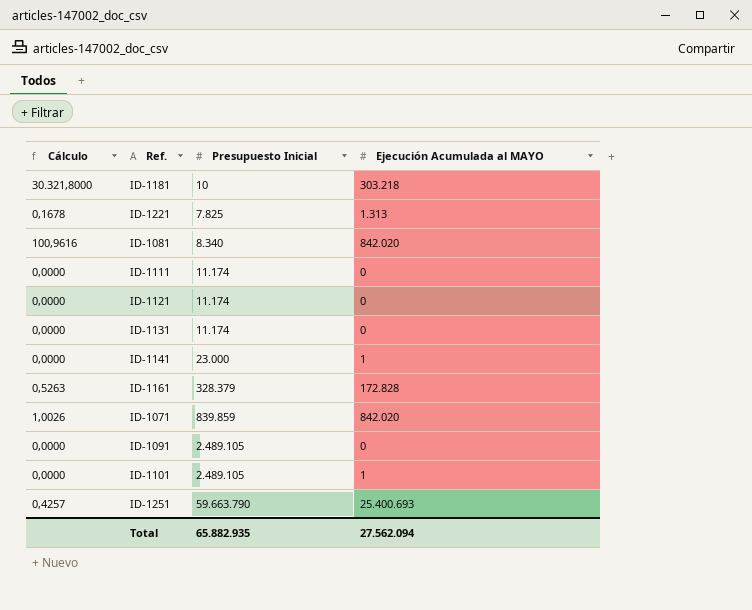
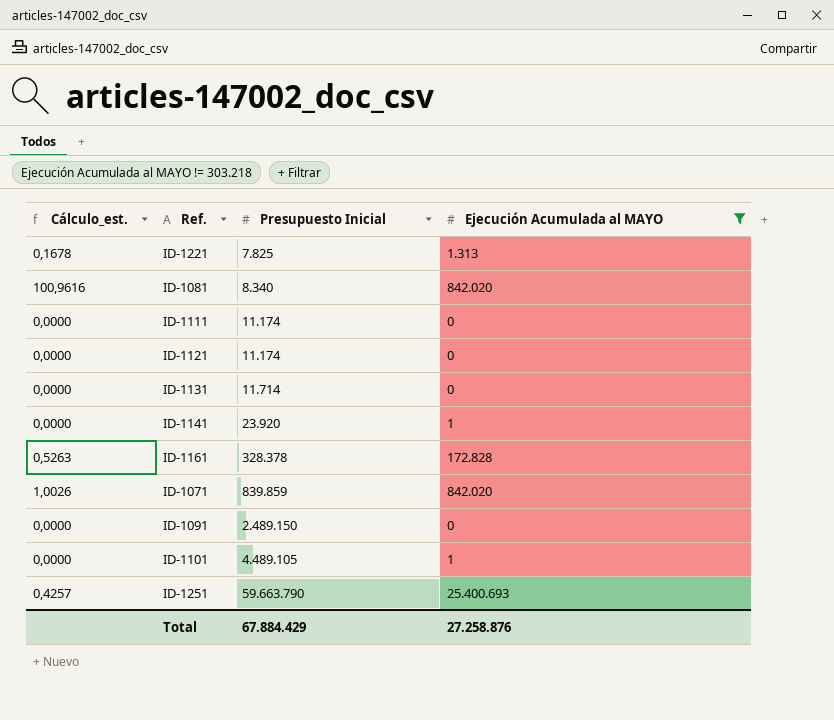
filter: none -> Ejecución Acumulada al MAYO != 303.218
column name: Cálculo -> Cálculo_est.
ID-1131 | Presupuesto Inicial: 11.174 -> 11.714
ID-1141 | Presupuesto Inicial: 23.000 -> 23.920
ID-1161 | Presupuesto Inicial: 328.379 -> 328.378
ID-1091 | Presupuesto Inicial: 2.489.105 -> 2.489.150
ID-1101 | Presupuesto Inicial: 2.489.105 -> 4.489.105
Total | Presupuesto Inicial: 65.882.935 -> 67.884.429
Total | Ejecución Acumulada al MAYO: 27.562.094 -> 27.258.876

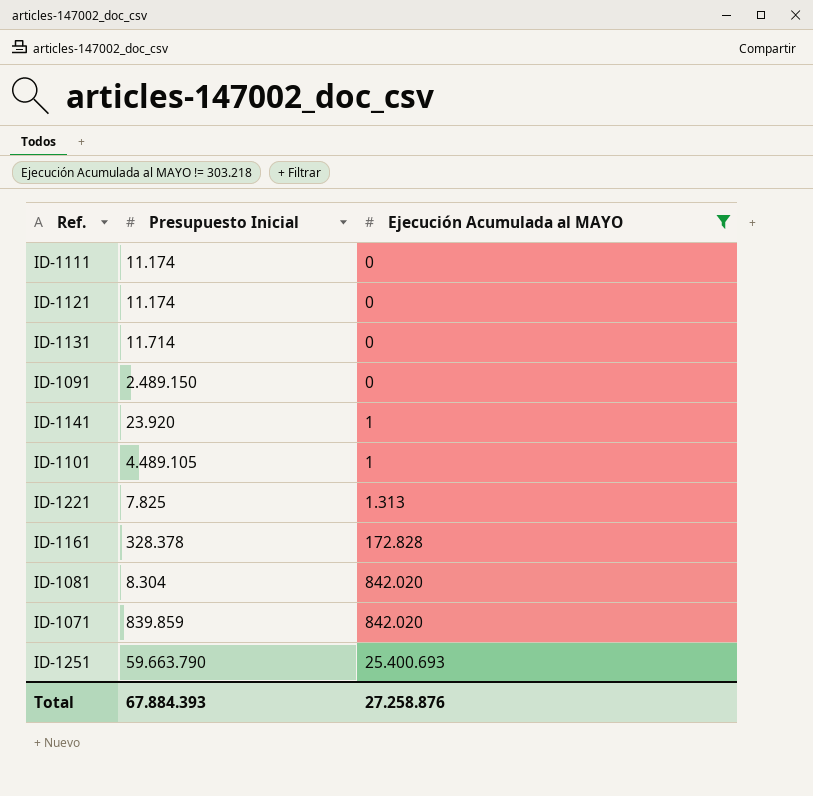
row order: Presupuesto Inicial ascending -> Ejecución Acumulada al MAYO ascending
column Cálculo_est. | formula: [Ejecución Acumulada al MAYO] / [Presupuesto Inicial] -> none
ID-1081 | Presupuesto Inicial: 8.340 -> 8.304
Total | Presupuesto Inicial: 67.884.429 -> 67.884.393

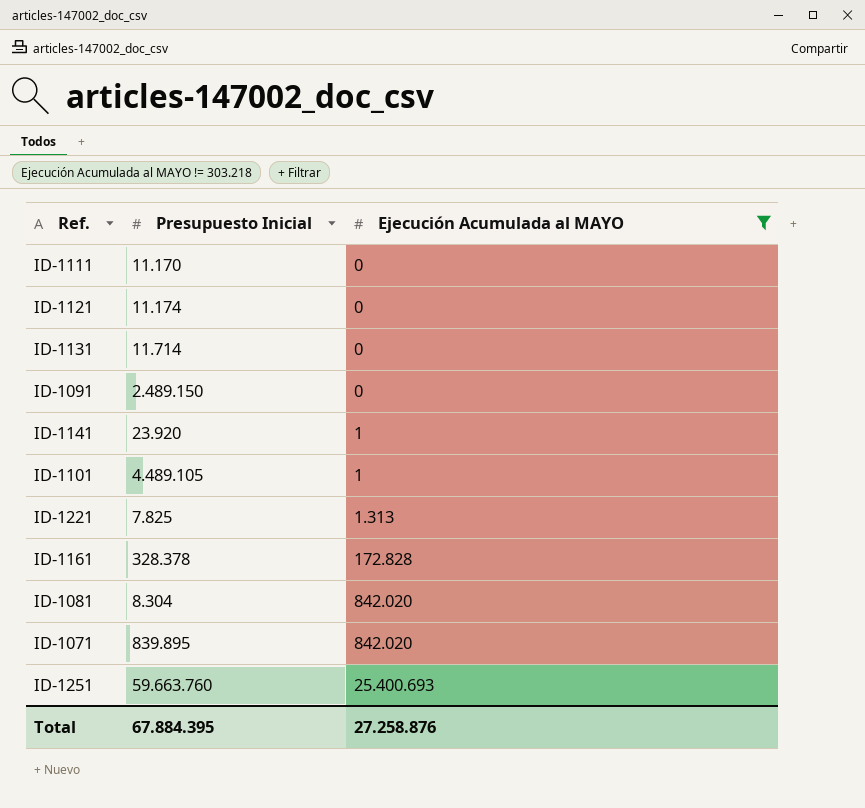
ID-1111 | Presupuesto Inicial: 11.174 -> 11.170
ID-1071 | Presupuesto Inicial: 839.859 -> 839.895
ID-1251 | Presupuesto Inicial: 59.663.790 -> 59.663.760
Total | Presupuesto Inicial: 67.884.393 -> 67.884.395

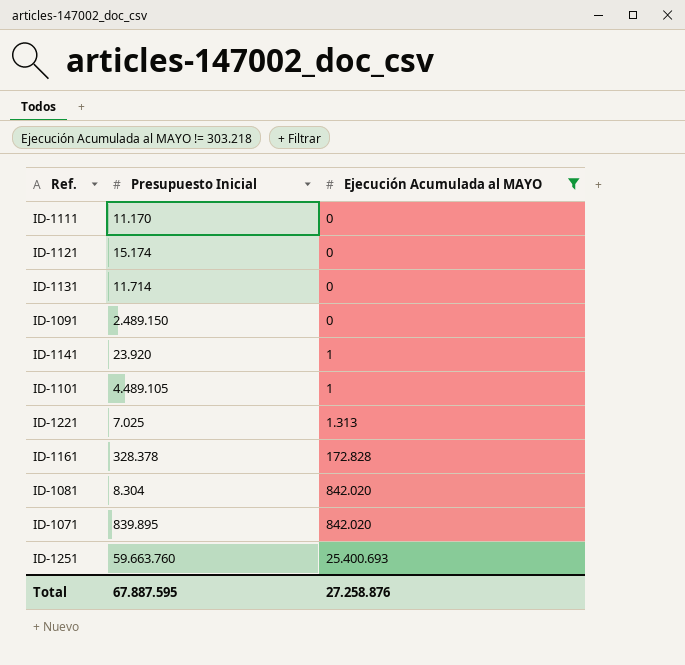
ID-1121 | Presupuesto Inicial: 11.174 -> 15.174
ID-1221 | Presupuesto Inicial: 7.825 -> 7.025
Total | Presupuesto Inicial: 67.884.395 -> 67.887.595

